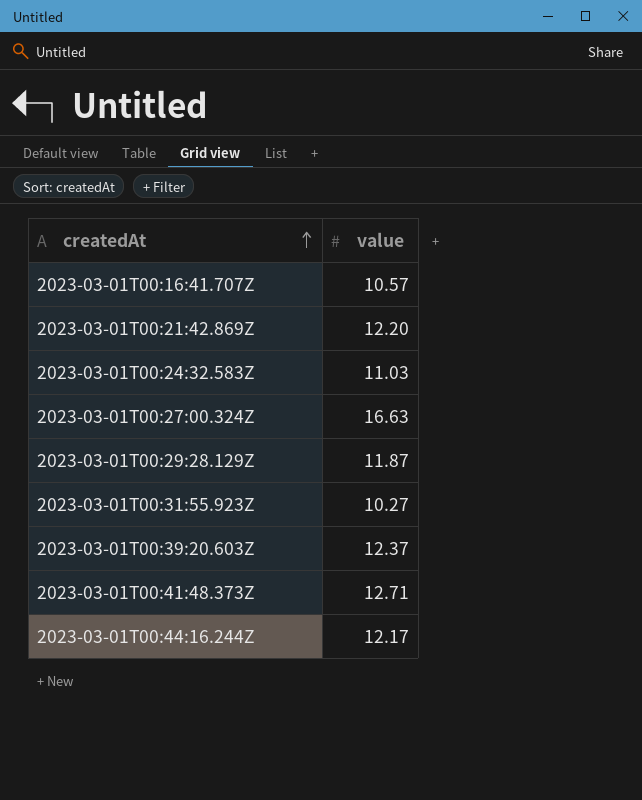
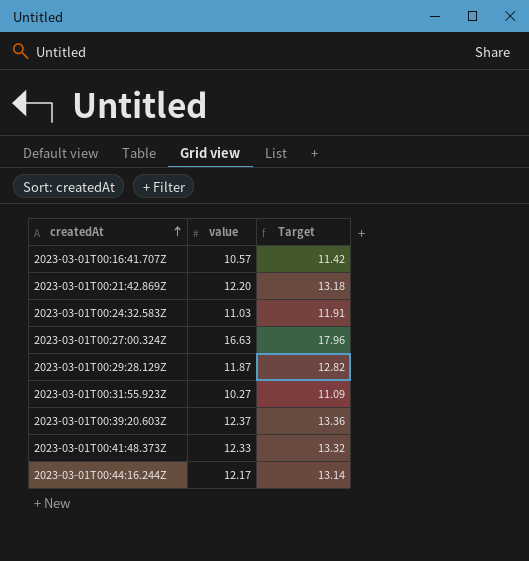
column Target | formula: none -> [value] * 1.08
2023-03-01T00:41:48.373Z | value: 12.71 -> 12.33

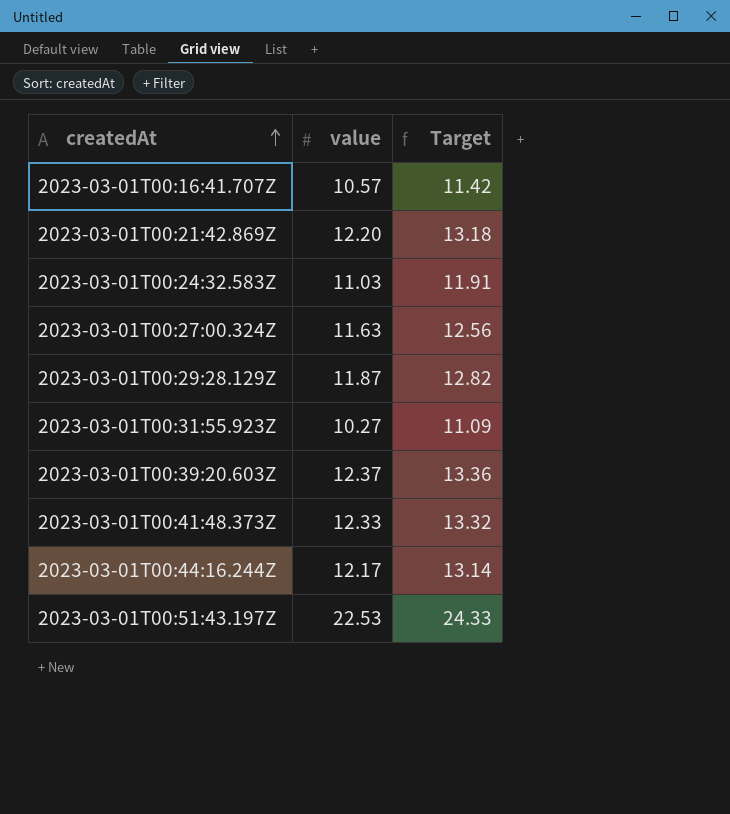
2023-03-01T00:27:00.324Z | value: 16.63 -> 11.63
2023-03-01T00:27:00.324Z | Target: 17.96 -> 12.56
row 2023-03-01T00:51:43.197Z: none -> 22.53 | 24.33

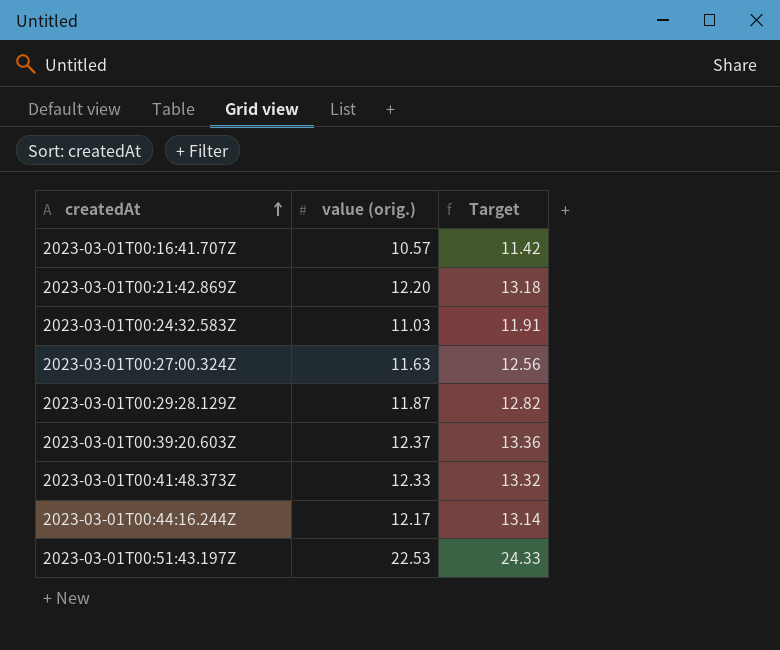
column name: value -> value (orig.)
row 2023-03-01T00:31:55.923Z: 10.27 | 11.09 -> none

